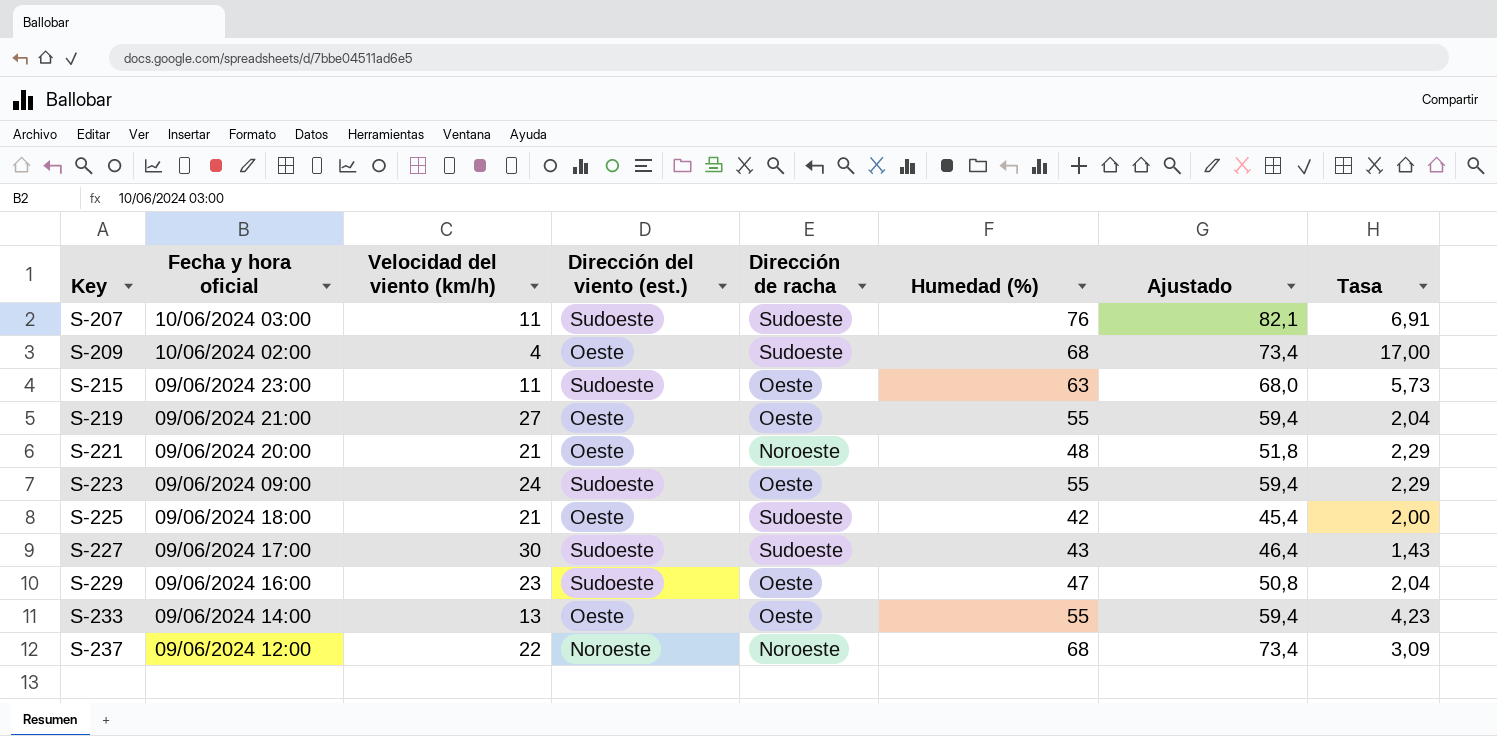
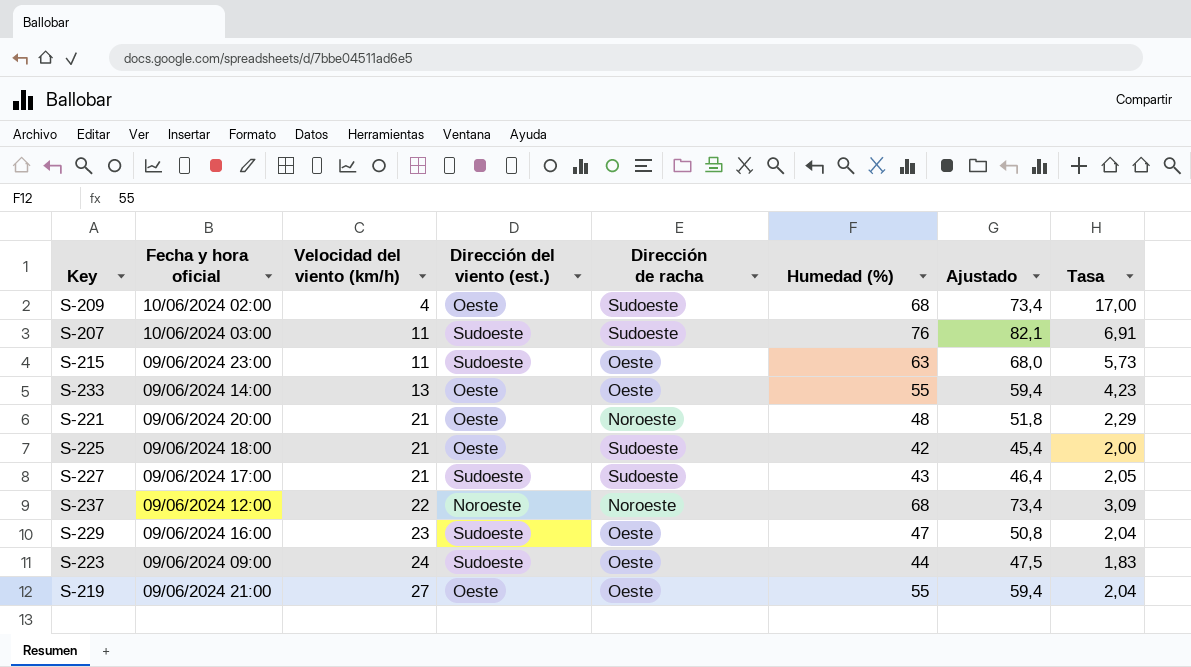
row order: Key ascending -> Velocidad del viento (km/h) ascending
S-227 | Velocidad del viento (km/h): 30 -> 21
S-227 | Tasa: 1,43 -> 2,05
S-223 | Humedad (%): 55 -> 44
S-223 | Ajustado: 59,4 -> 47,5
S-223 | Tasa: 2,29 -> 1,83

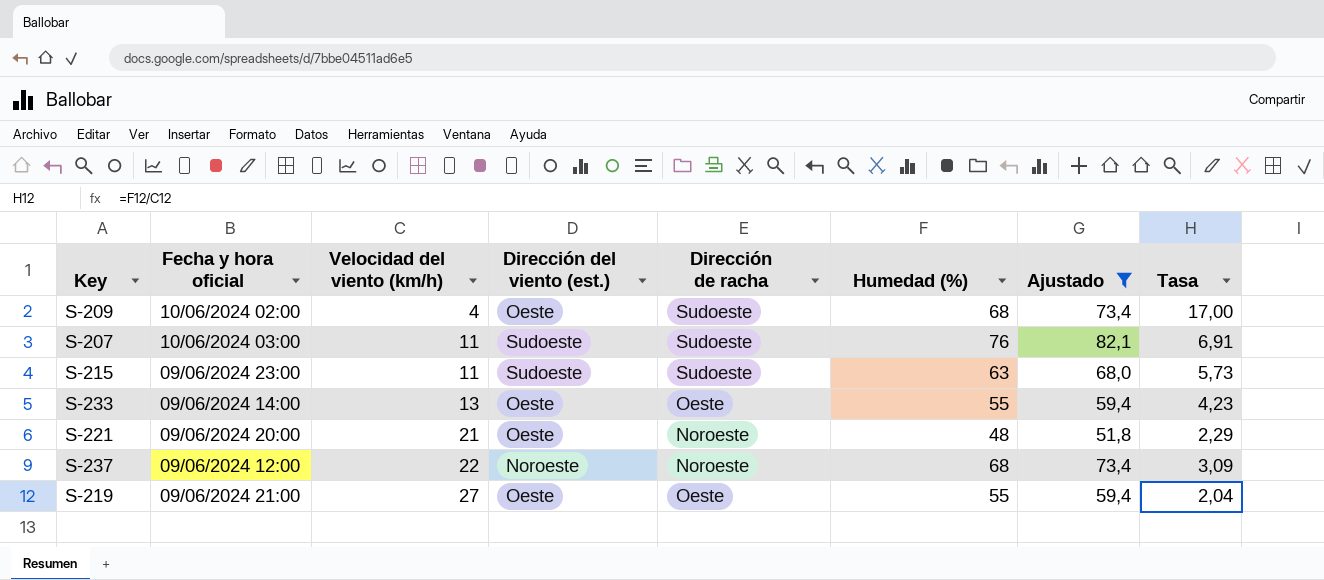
filter: none -> Ajustado >= 51,8
S-215 | Dirección de racha: Oeste -> Sudoeste

